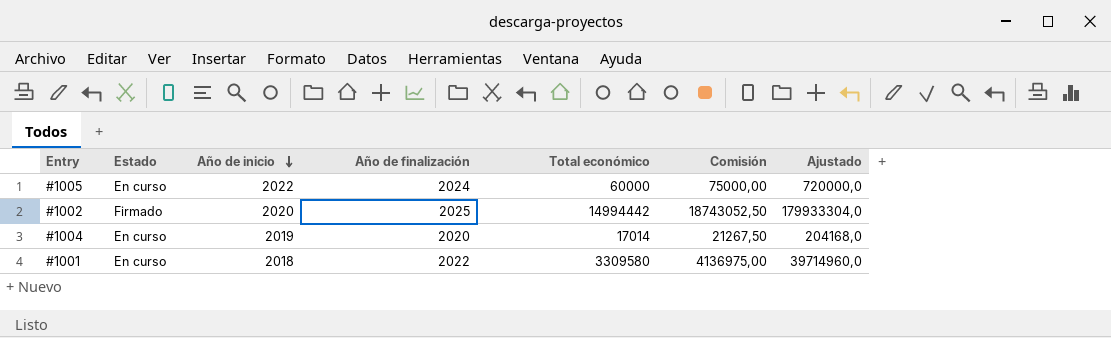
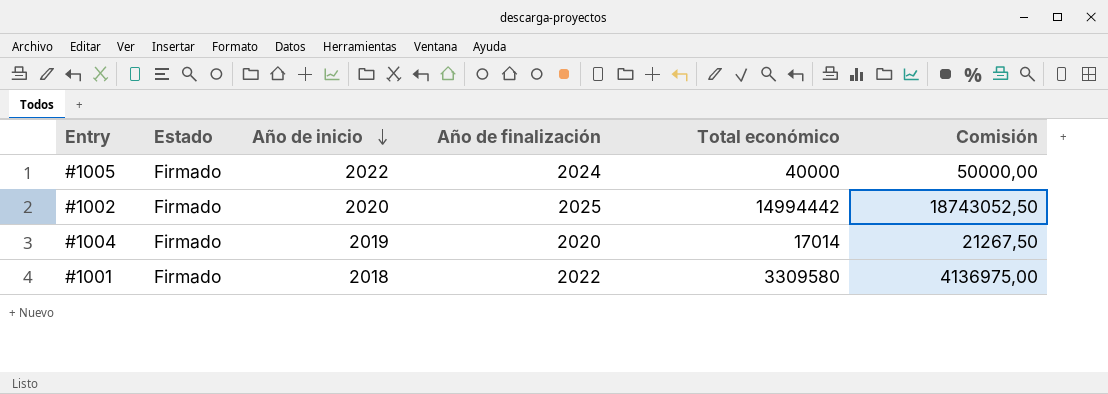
column Ajustado | formula: [Total económico] * 12 -> none
#1005 | Estado: En curso -> Firmado
#1005 | Total económico: 60000 -> 40000
#1005 | Comisión: 75000,00 -> 50000,00
#1004 | Estado: En curso -> Firmado
#1001 | Estado: En curso -> Firmado

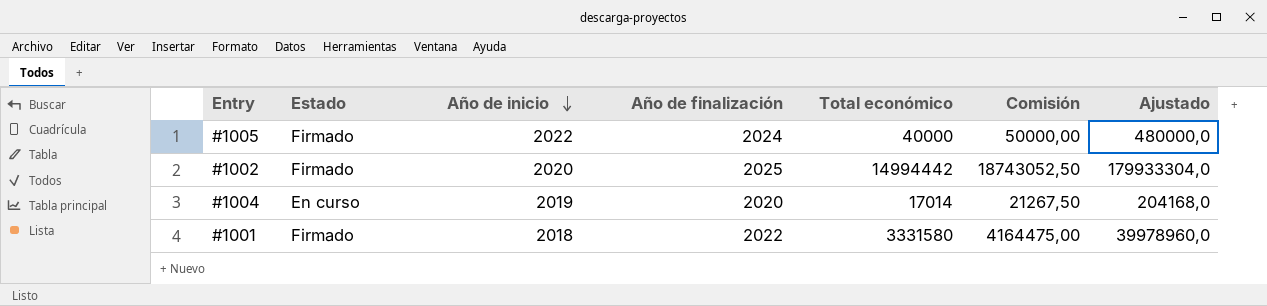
column Ajustado | formula: none -> [Total económico] * 12
#1004 | Estado: Firmado -> En curso
#1001 | Total económico: 3309580 -> 3331580
#1001 | Comisión: 4136975,00 -> 4164475,00

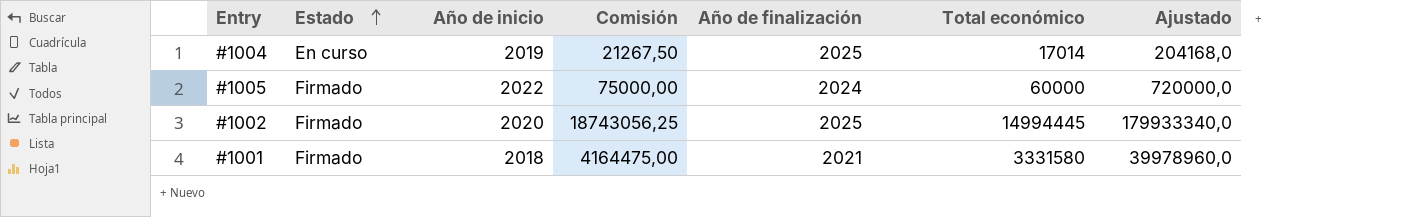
row order: Año de inicio descending -> Estado ascending
column Comisión | position: 6 -> 4
#1004 | Año de finalización: 2020 -> 2025
#1005 | Comisión: 50000,00 -> 75000,00
#1005 | Total económico: 40000 -> 60000
#1005 | Ajustado: 480000,0 -> 720000,0
#1002 | Comisión: 18743052,50 -> 18743056,25
#1002 | Total económico: 14994442 -> 14994445
#1002 | Ajustado: 179933304,0 -> 179933340,0
#1001 | Año de finalización: 2022 -> 2021

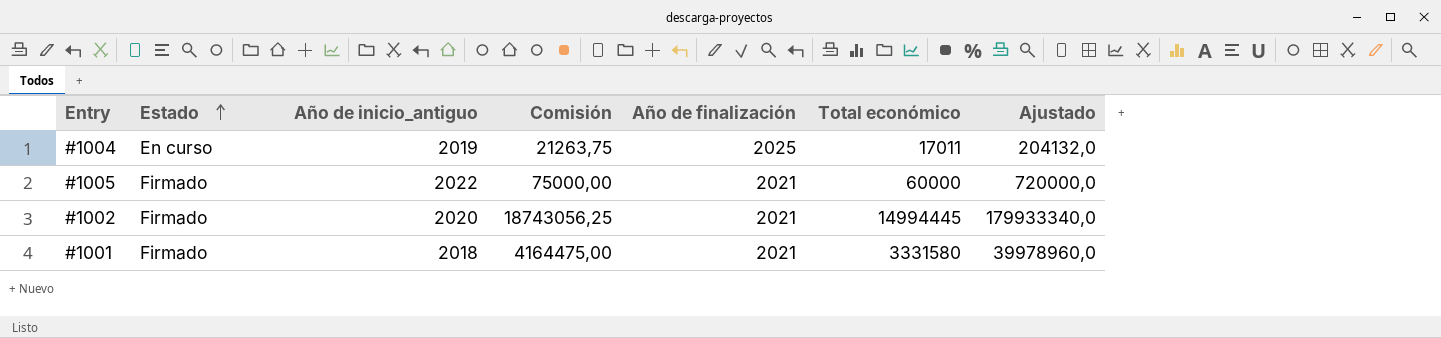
column name: Año de inicio -> Año de inicio_antiguo
#1004 | Comisión: 21267,50 -> 21263,75
#1004 | Total económico: 17014 -> 17011
#1004 | Ajustado: 204168,0 -> 204132,0
#1005 | Año de finalización: 2024 -> 2021
#1002 | Año de finalización: 2025 -> 2021

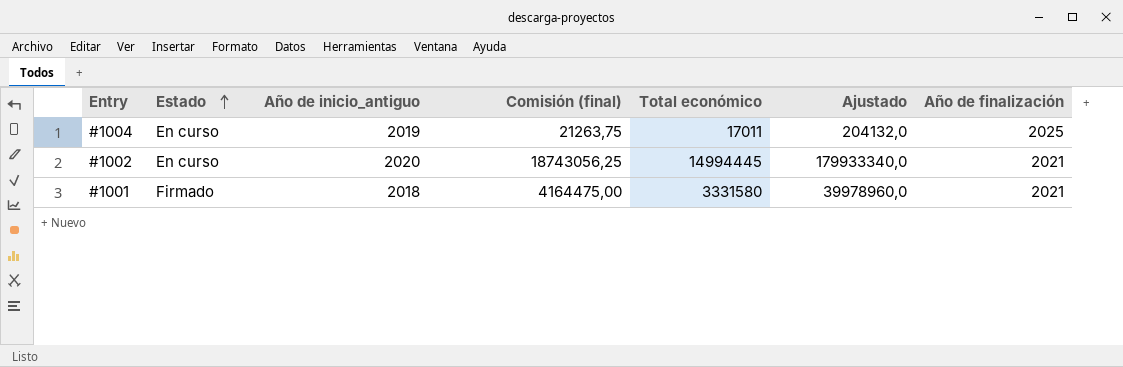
column name: Comisión -> Comisión (final)
column Año de finalización | position: 5 -> 7
row #1005: Firmado | 2022 | 75000,00 | 2021 | 60000 | 720000,0 -> none
#1002 | Estado: Firmado -> En curso

